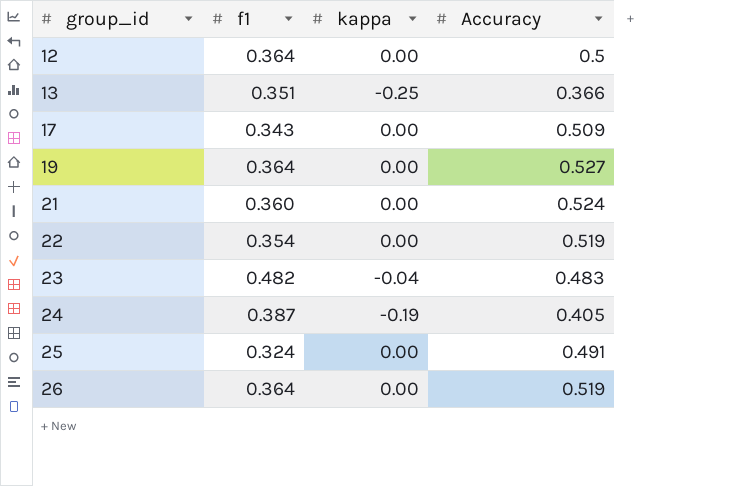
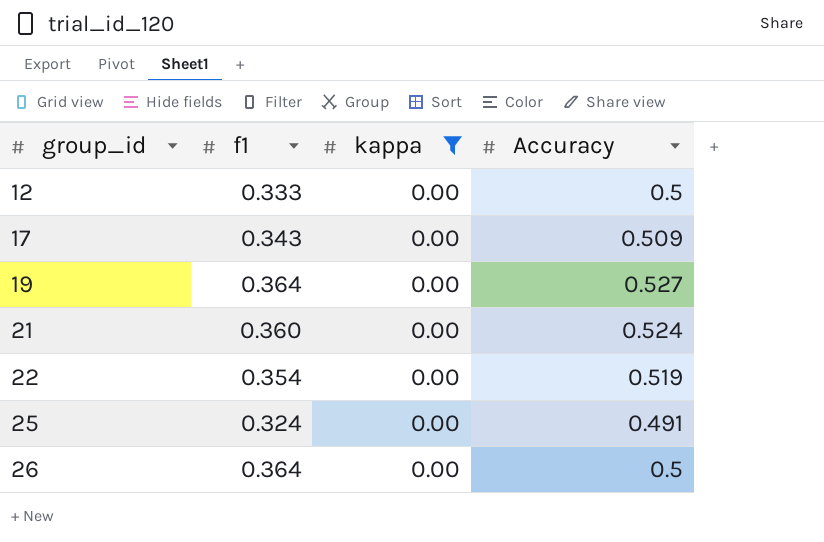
filter: none -> kappa = 0.00
12 | f1: 0.364 -> 0.333
26 | Accuracy: 0.519 -> 0.5

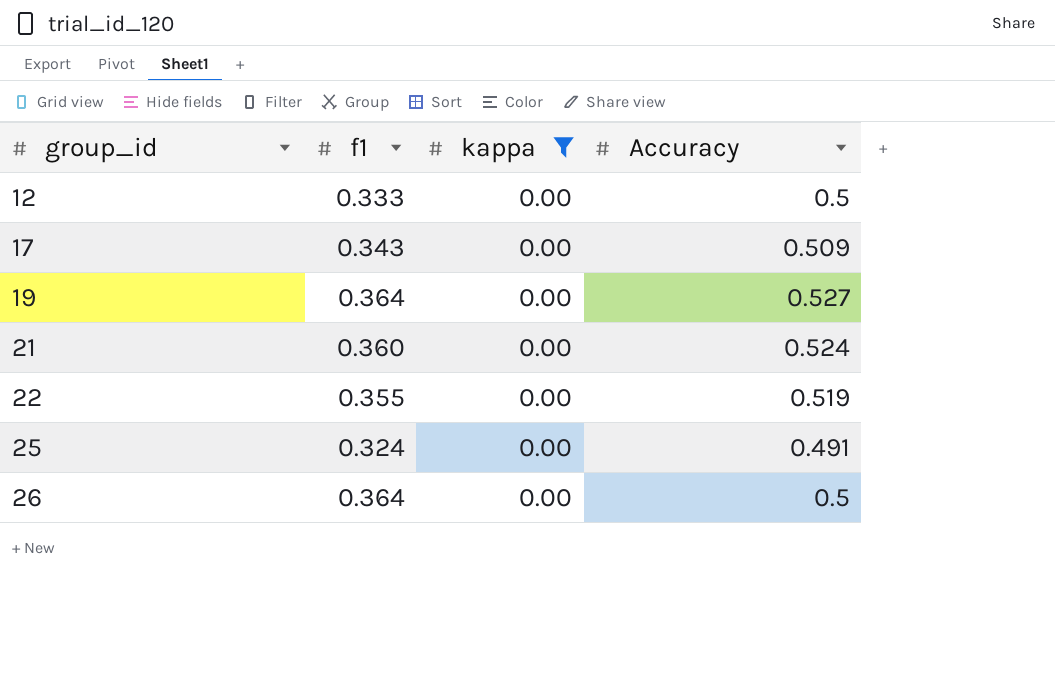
22 | f1: 0.354 -> 0.355

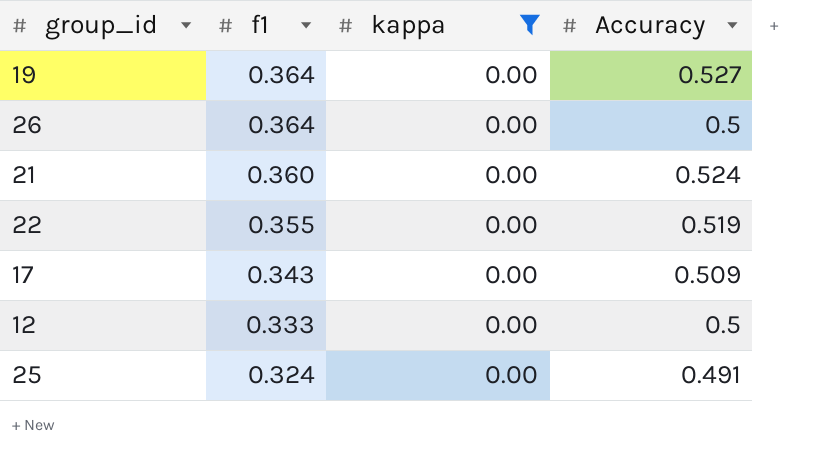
row order: group_id ascending -> f1 descending

